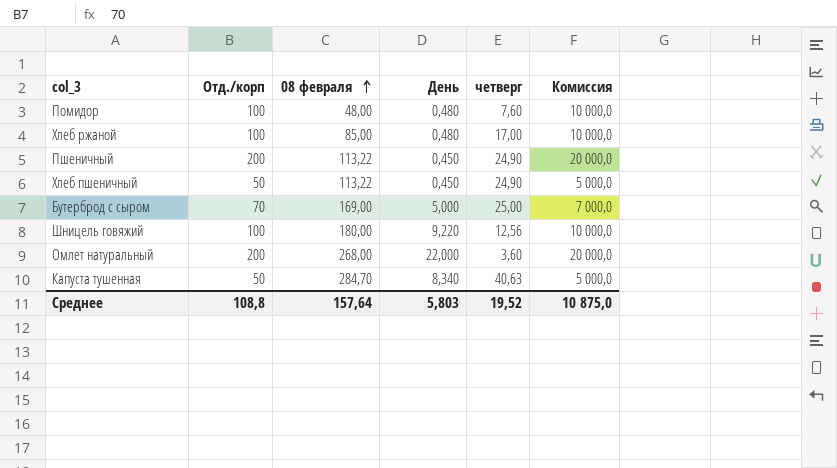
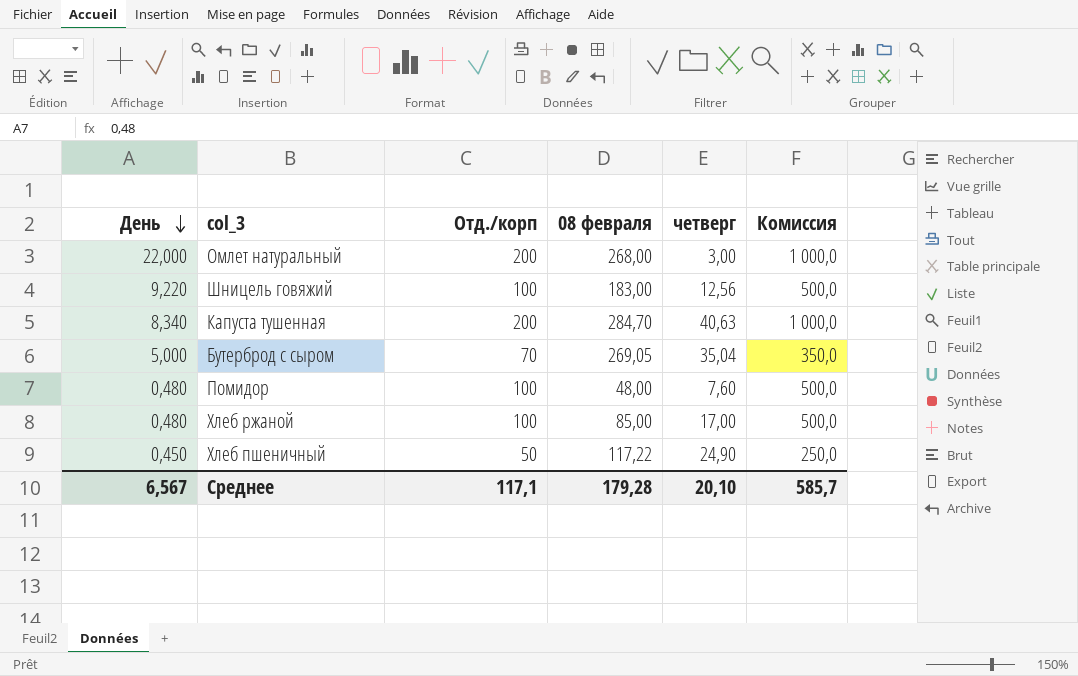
row order: 08 февраля ascending -> День descending
column День | position: 4 -> 1
column Комиссия | formula: [Отд./корп] * 100 -> [Отд./корп] * 5
row Пшеничный: 200 | 113,22 | 0,450 | 24,90 | 20 000,0 -> none
Омлет натуральный | четверг: 3,60 -> 3,00
Шницель говяжий | 08 февраля: 180,00 -> 183,00
Капуста тушенная | Отд./корп: 50 -> 200
Бутерброд с сыром | 08 февраля: 169,00 -> 269,05
Бутерброд с сыром | четверг: 25,00 -> 35,04
Хлеб пшеничный | 08 февраля: 113,22 -> 117,22
Среднее | День: 5,803 -> 6,567
Среднее | Отд./корп: 108,8 -> 117,1
Среднее | 08 февраля: 157,64 -> 179,28
Среднее | четверг: 19,52 -> 20,10
Среднее | Комиссия: 10 875,0 -> 585,7

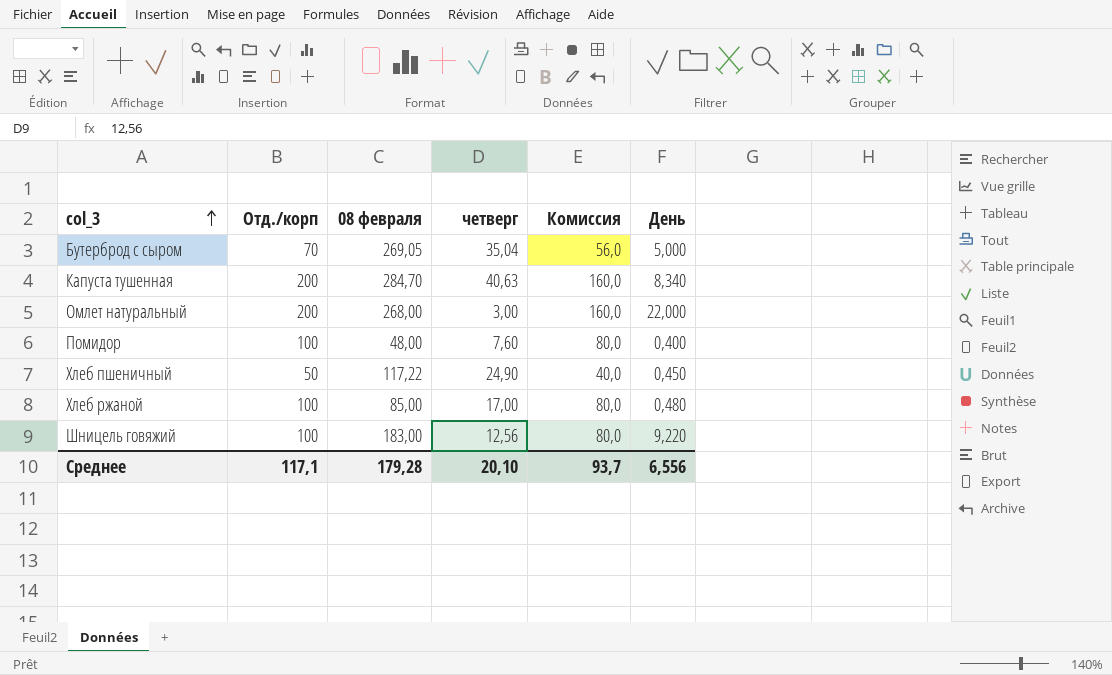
row order: День descending -> col_3 ascending
column Комиссия | formula: [Отд./корп] * 5 -> [Отд./корп] * 0,8
column День | position: 1 -> 6
Помидор | День: 0,480 -> 0,400
Среднее | Комиссия: 585,7 -> 93,7
Среднее | День: 6,567 -> 6,556

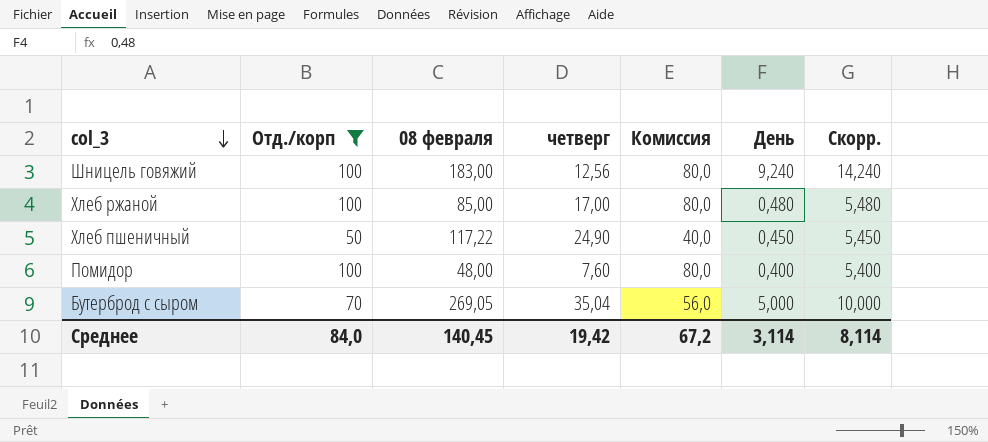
filter: none -> Отд./корп != 200
row order: col_3 ascending -> col_3 descending
column Скорр. | formula: none -> [День] + 5
Шницель говяжий | День: 9,220 -> 9,240
Среднее | Отд./корп: 117,1 -> 84,0
Среднее | 08 февраля: 179,28 -> 140,45
Среднее | четверг: 20,10 -> 19,42
Среднее | Комиссия: 93,7 -> 67,2
Среднее | День: 6,556 -> 3,114

